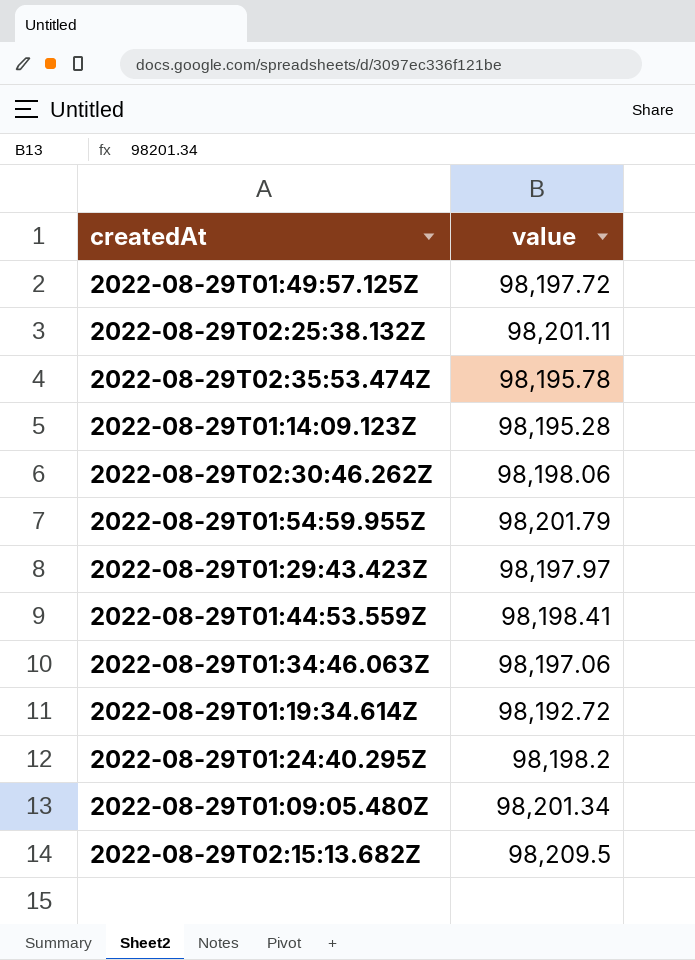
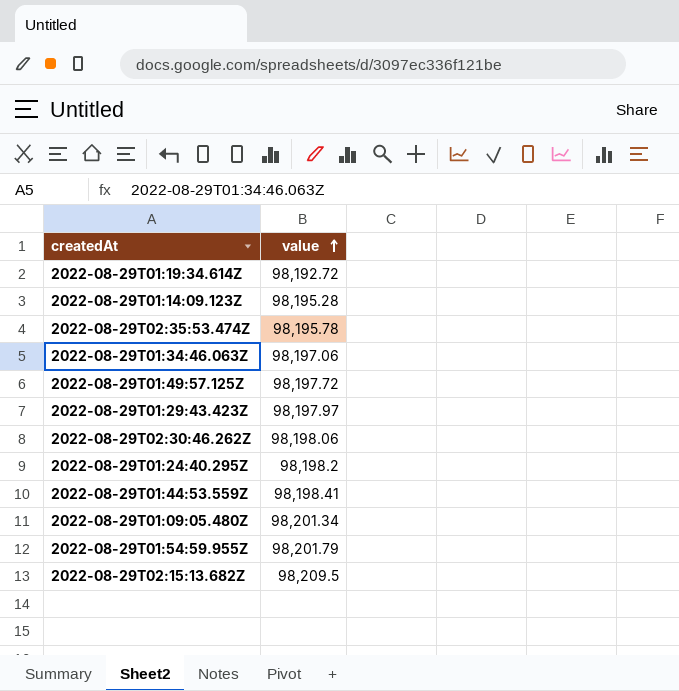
row order: none -> value ascending
row 2022-08-29T02:25:38.132Z: 98,201.11 -> none

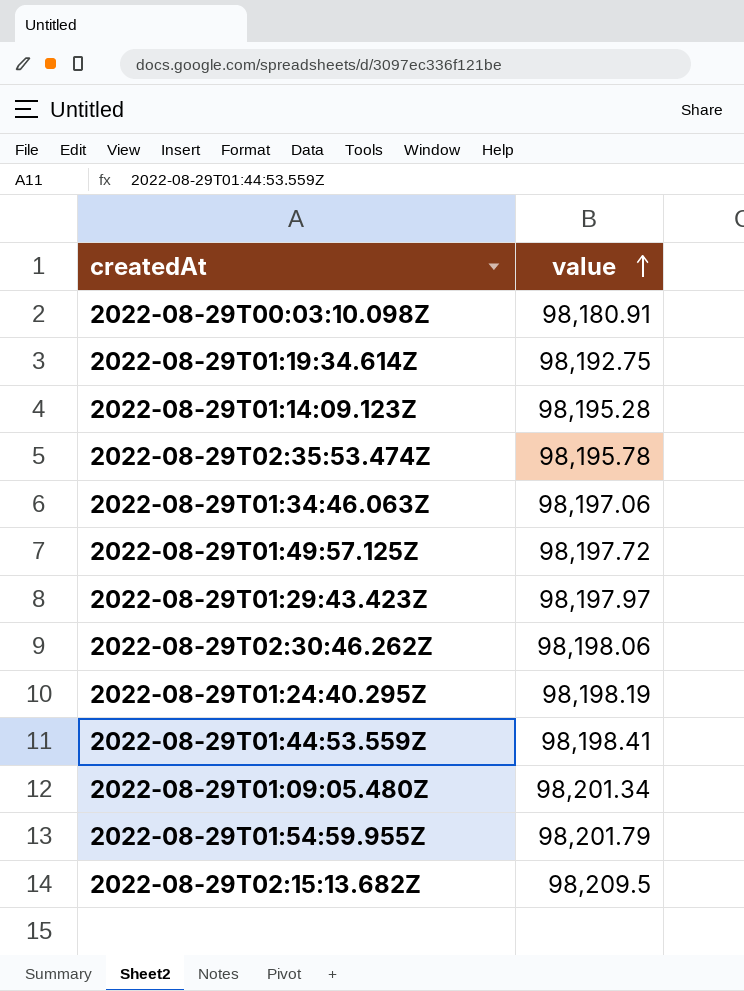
row 2022-08-29T00:03:10.098Z: none -> 98,180.91
2022-08-29T01:19:34.614Z | value: 98,192.72 -> 98,192.75
2022-08-29T01:24:40.295Z | value: 98,198.2 -> 98,198.19

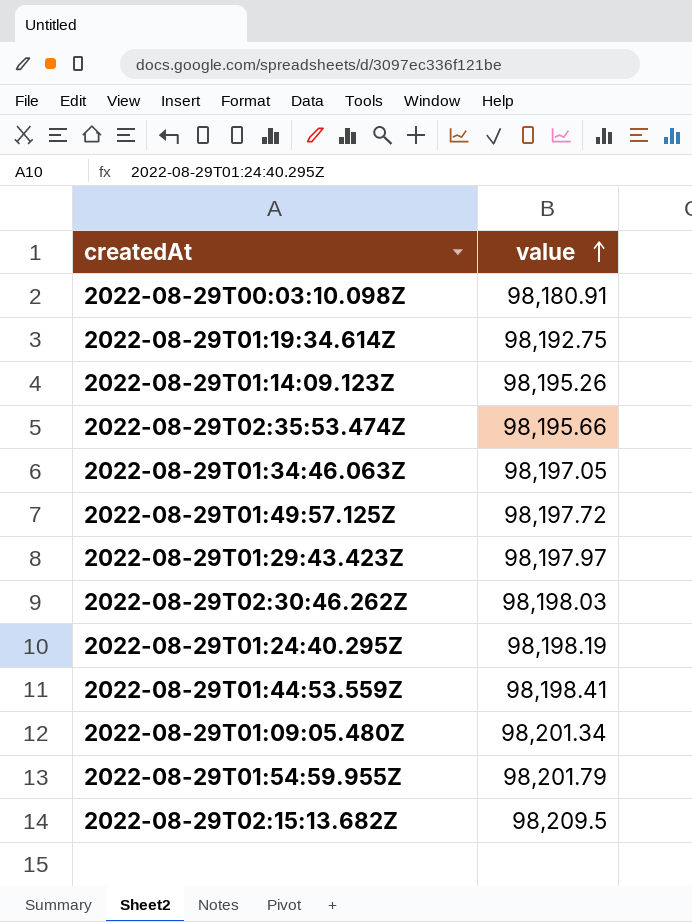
2022-08-29T01:14:09.123Z | value: 98,195.28 -> 98,195.26
2022-08-29T02:35:53.474Z | value: 98,195.78 -> 98,195.66
2022-08-29T01:34:46.063Z | value: 98,197.06 -> 98,197.05
2022-08-29T02:30:46.262Z | value: 98,198.06 -> 98,198.03

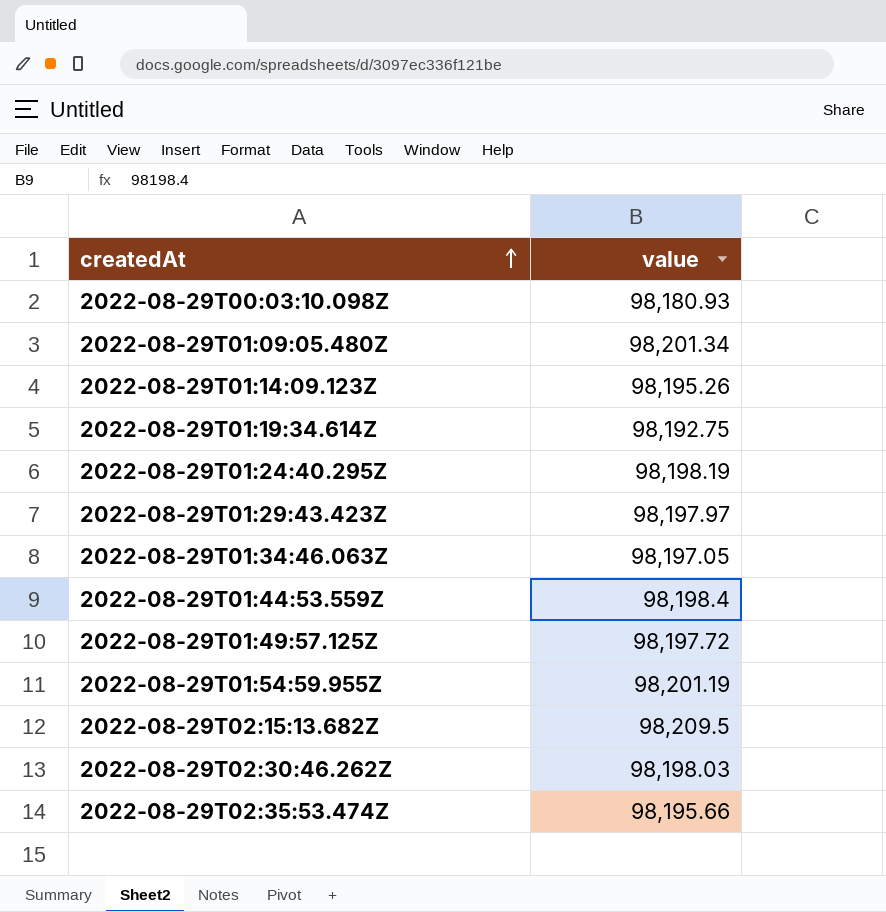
row order: value ascending -> createdAt ascending
2022-08-29T00:03:10.098Z | value: 98,180.91 -> 98,180.93
2022-08-29T01:44:53.559Z | value: 98,198.41 -> 98,198.4
2022-08-29T01:54:59.955Z | value: 98,201.79 -> 98,201.19

